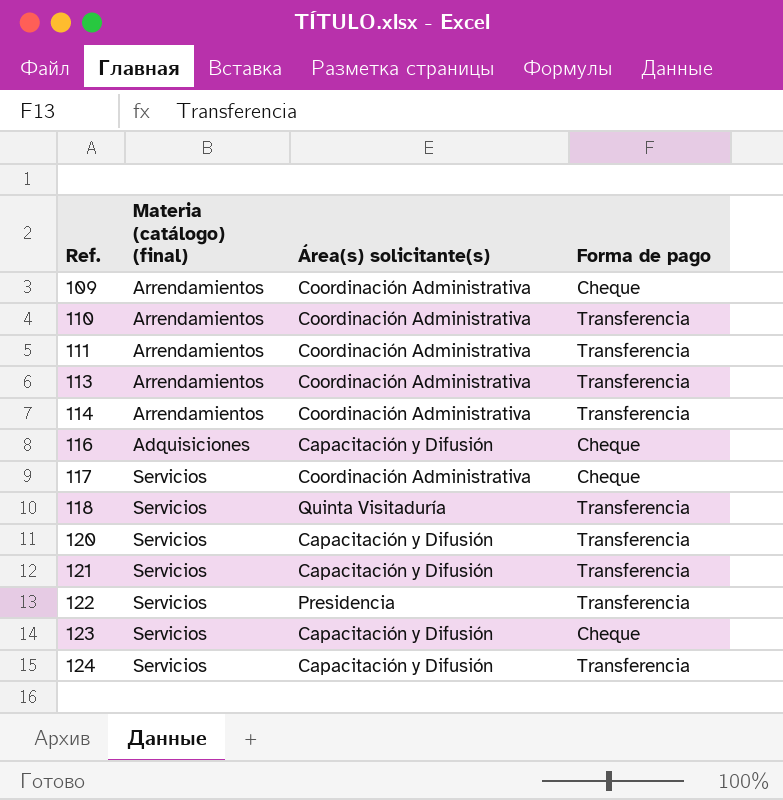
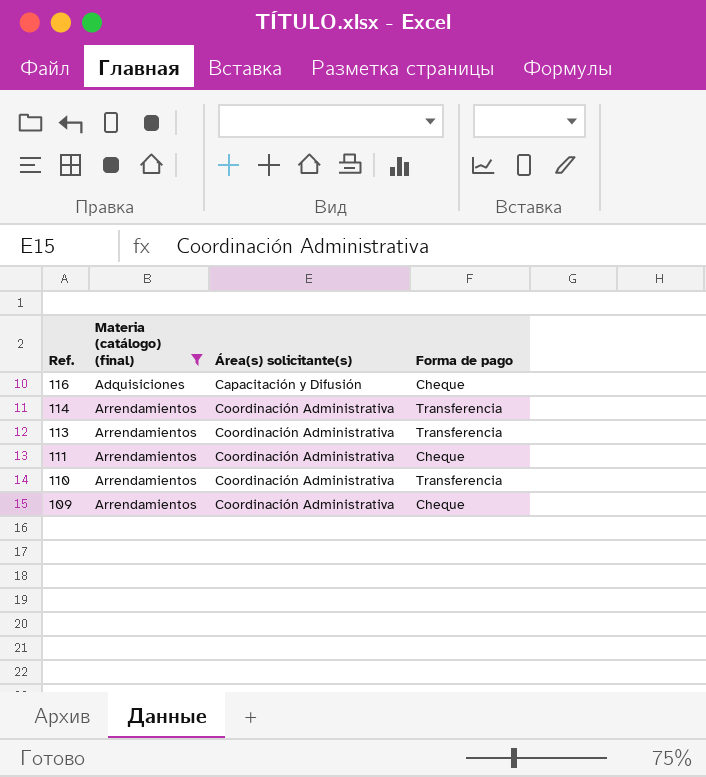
filter: none -> Materia (catálogo) (final) != Servicios
row order: Ref. ascending -> Ref. descending
111 | Forma de pago: Transferencia -> Cheque

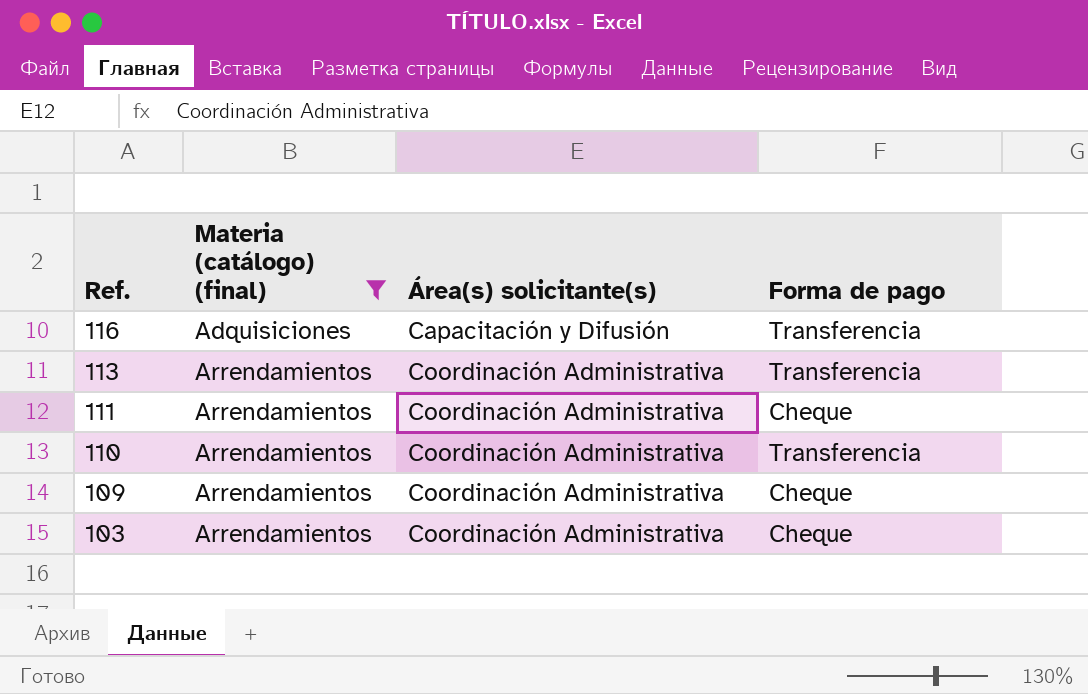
row 114: Arrendamientos | Coordinación Administrativa | Transferencia -> none
116 | Forma de pago: Cheque -> Transferencia
row 103: none -> Arrendamientos | Coordinación Administrativa | Cheque

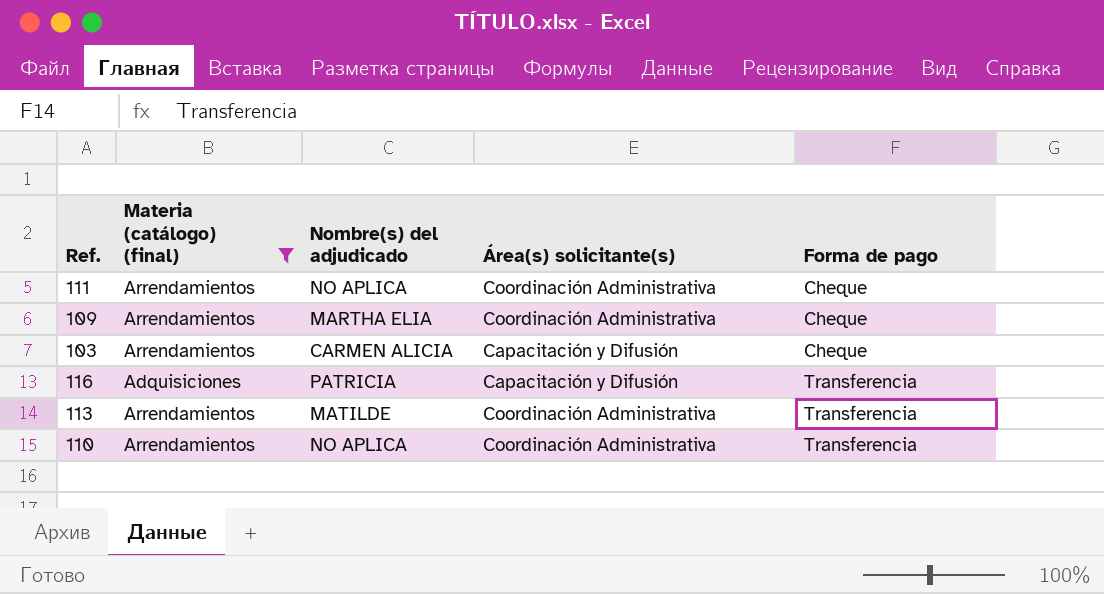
row order: Ref. descending -> Forma de pago ascending
column Nombre(s) del adjudicado | position: none -> 3
103 | Área(s) solicitante(s): Coordinación Administrativa -> Capacitación y Difusión

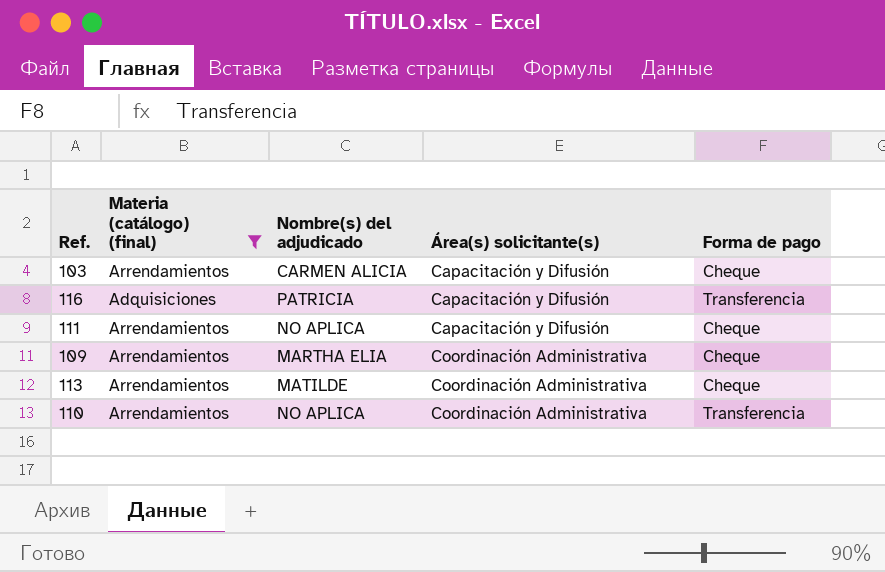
row order: Forma de pago ascending -> Área(s) solicitante(s) ascending
111 | Área(s) solicitante(s): Coordinación Administrativa -> Capacitación y Difusión
113 | Forma de pago: Transferencia -> Cheque

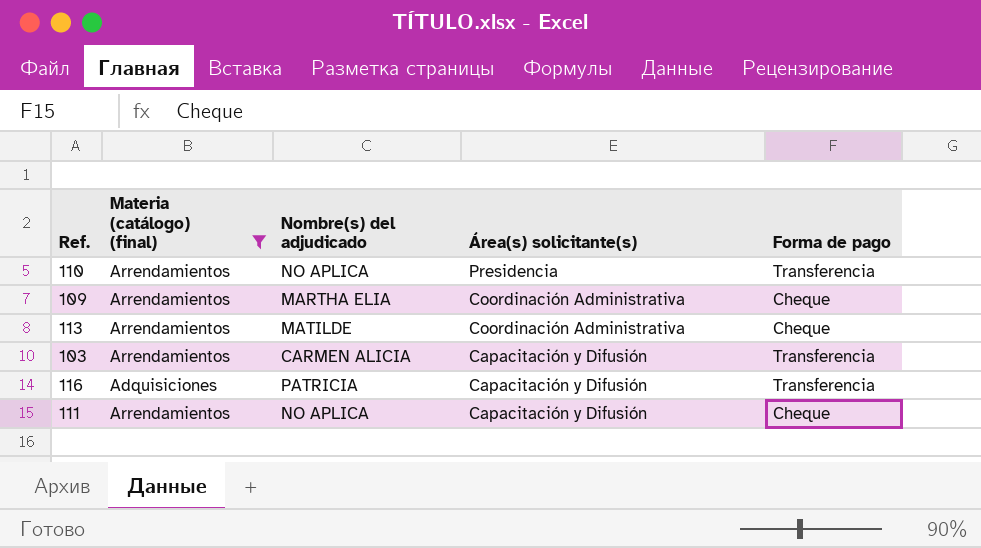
row order: Área(s) solicitante(s) ascending -> Área(s) solicitante(s) descending
110 | Área(s) solicitante(s): Coordinación Administrativa -> Presidencia
103 | Forma de pago: Cheque -> Transferencia

